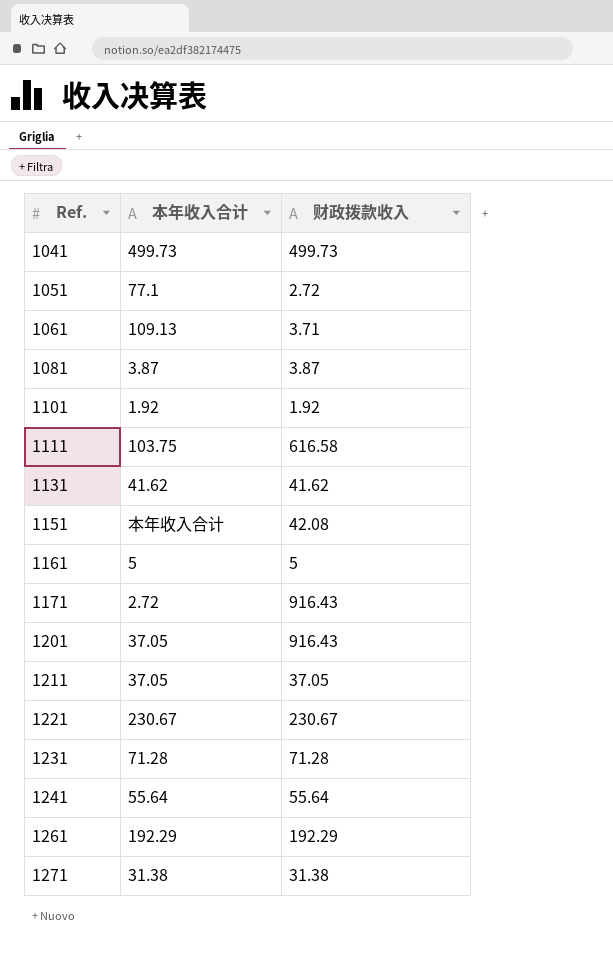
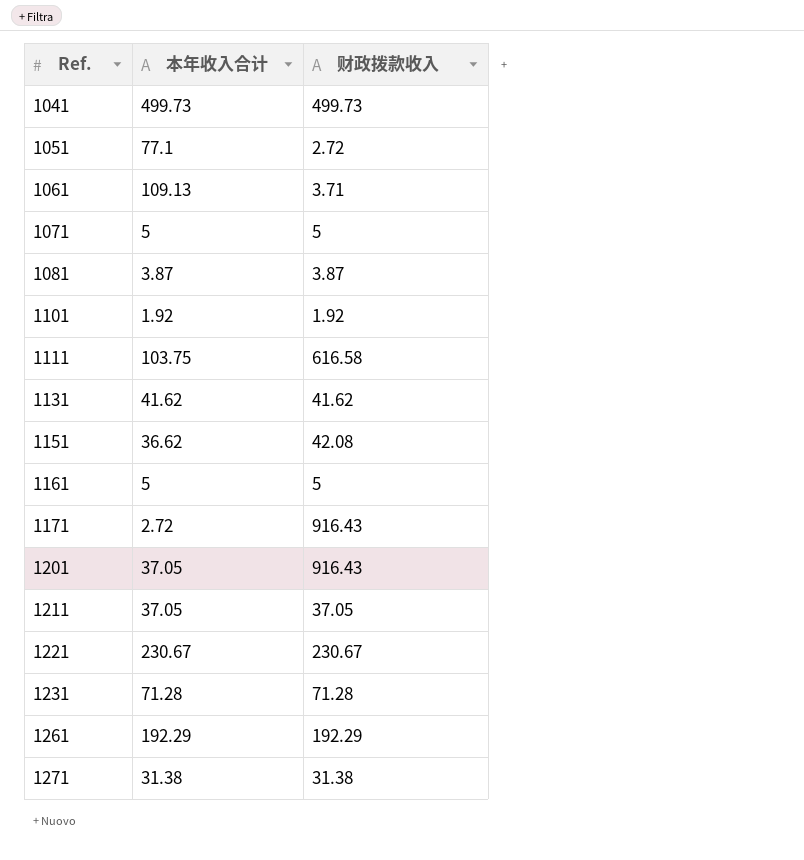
row 1241: 55.64 | 55.64 -> none
row 1071: none -> 5 | 5
1151 | 本年收入合计: 本年收入合计 -> 36.62

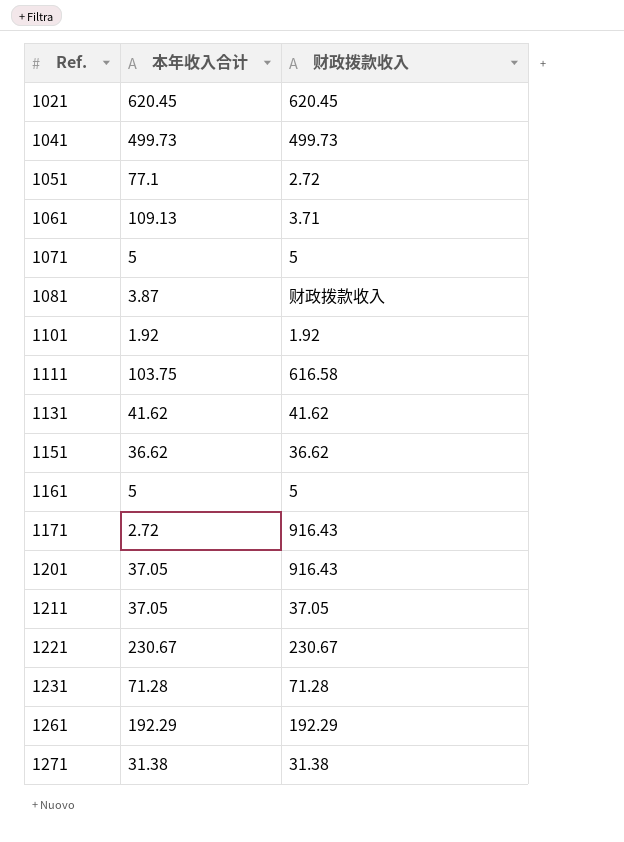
row 1021: none -> 620.45 | 620.45
1081 | 财政拨款收入: 3.87 -> 财政拨款收入
1151 | 财政拨款收入: 42.08 -> 36.62

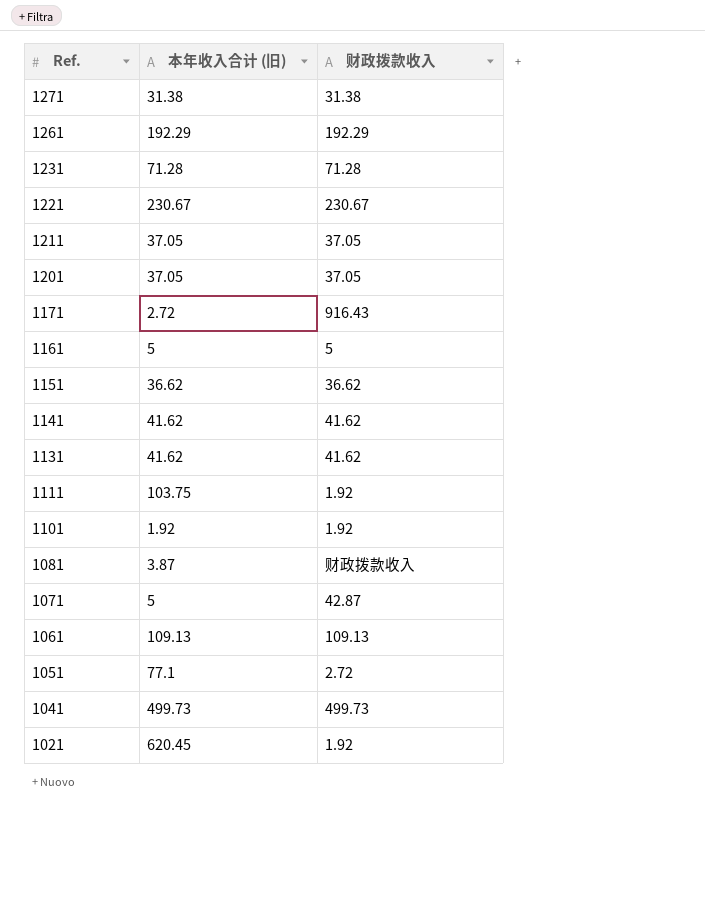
row order: Ref. ascending -> Ref. descending
column name: 本年收入合计 -> 本年收入合计 (旧)
1201 | 财政拨款收入: 916.43 -> 37.05
row 1141: none -> 41.62 | 41.62
1111 | 财政拨款收入: 616.58 -> 1.92
1071 | 财政拨款收入: 5 -> 42.87
1061 | 财政拨款收入: 3.71 -> 109.13
1021 | 财政拨款收入: 620.45 -> 1.92

